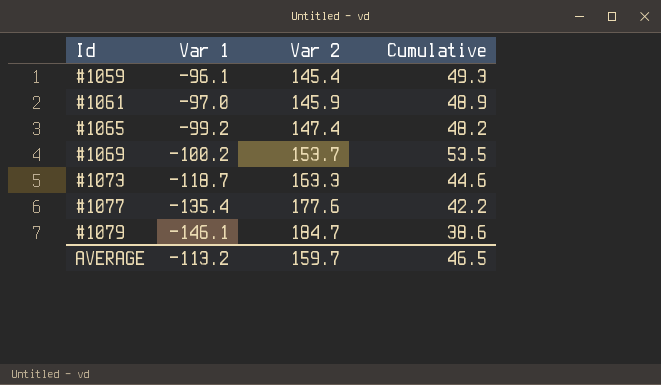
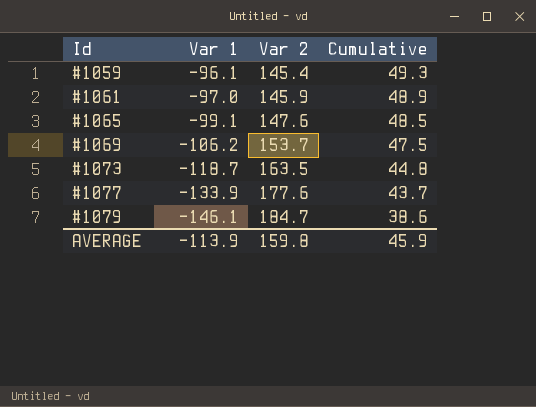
#1065 | Var 1: -99.2 -> -99.1
#1065 | Var 2: 147.4 -> 147.6
#1065 | Cumulative: 48.2 -> 48.5
#1069 | Var 1: -100.2 -> -106.2
#1069 | Cumulative: 53.5 -> 47.5
#1073 | Var 2: 163.3 -> 163.5
#1073 | Cumulative: 44.6 -> 44.8
#1077 | Var 1: -135.4 -> -133.9
#1077 | Cumulative: 42.2 -> 43.7
AVERAGE | Var 1: -113.2 -> -113.9
AVERAGE | Var 2: 159.7 -> 159.8
AVERAGE | Cumulative: 46.5 -> 45.9

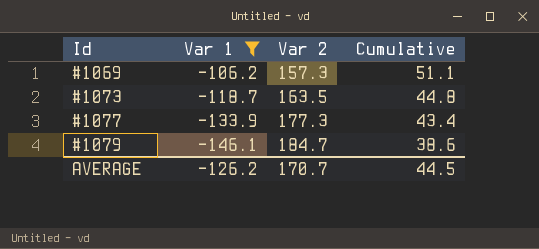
filter: none -> Var 1 <= -106.2
#1069 | Var 2: 153.7 -> 157.3
#1069 | Cumulative: 47.5 -> 51.1
#1077 | Var 2: 177.6 -> 177.3
#1077 | Cumulative: 43.7 -> 43.4
AVERAGE | Var 1: -113.9 -> -126.2
AVERAGE | Var 2: 159.8 -> 170.7
AVERAGE | Cumulative: 45.9 -> 44.5

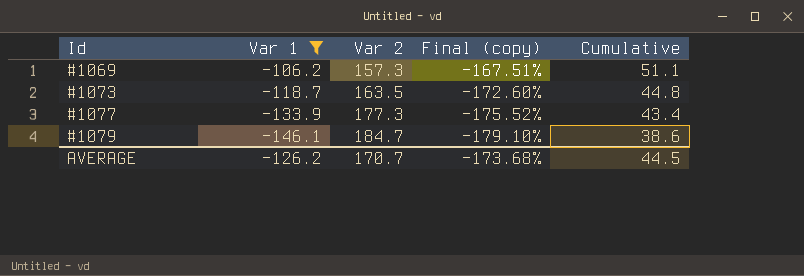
column Final (copy) | formula: none -> ([Var 1] - [Var 2]) / [Var 2]

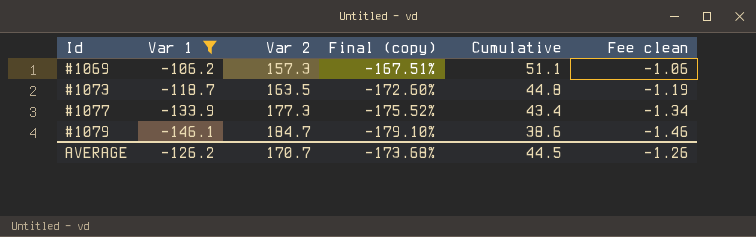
column Fee clean | formula: none -> [Var 1] * 0.01

